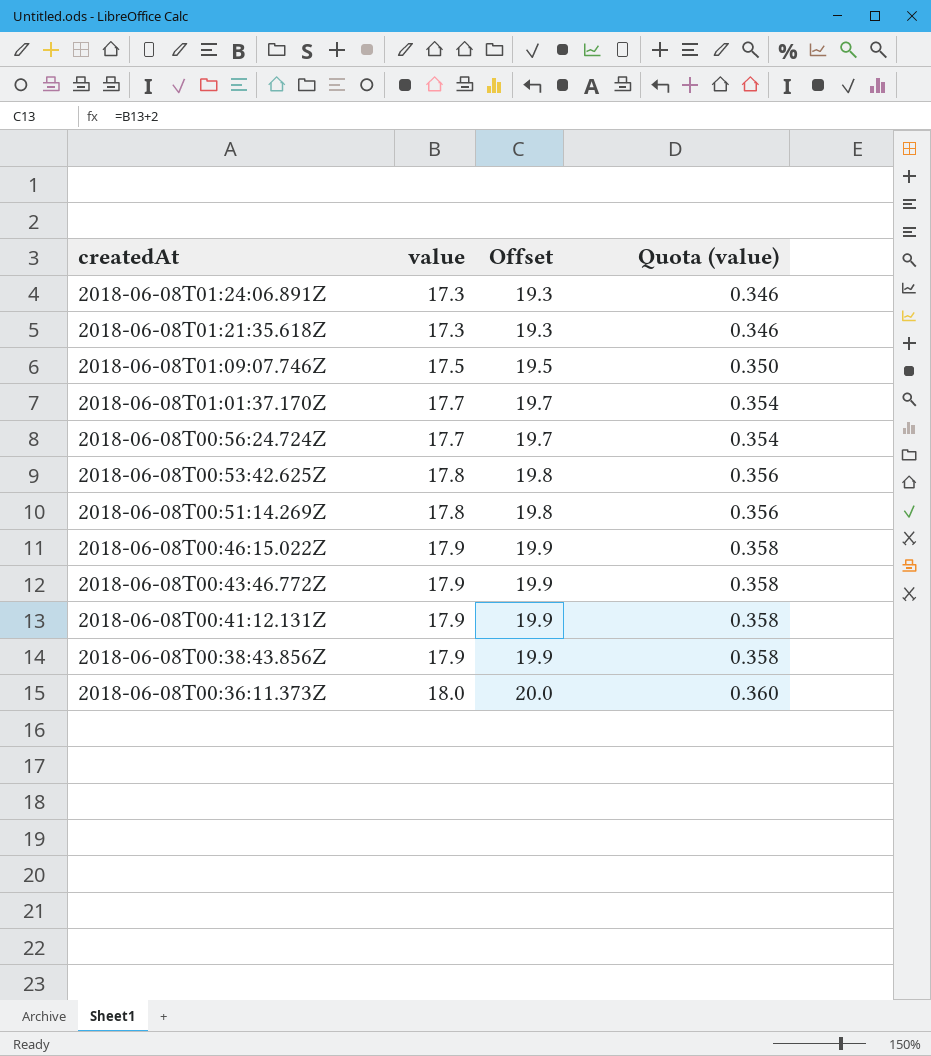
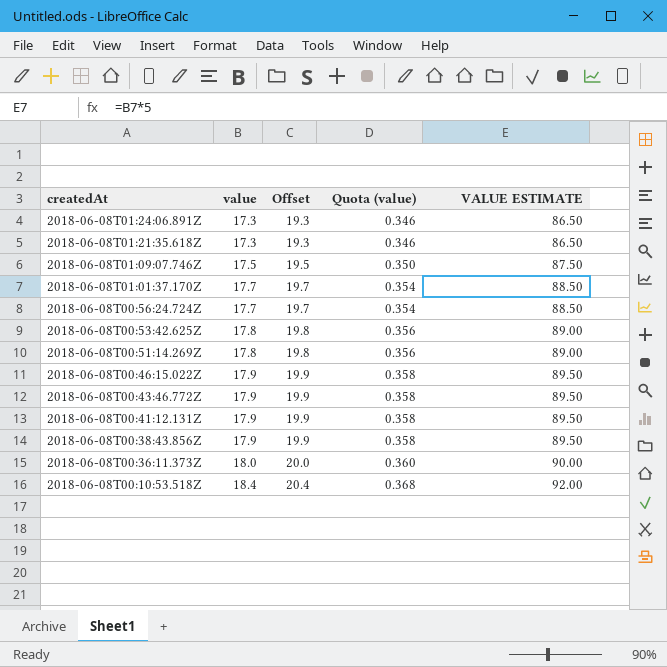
column VALUE ESTIMATE | formula: none -> [value] * 5
row 2018-06-08T00:10:53.518Z: none -> 18.4 | 20.4 | 0.368 | 92.00

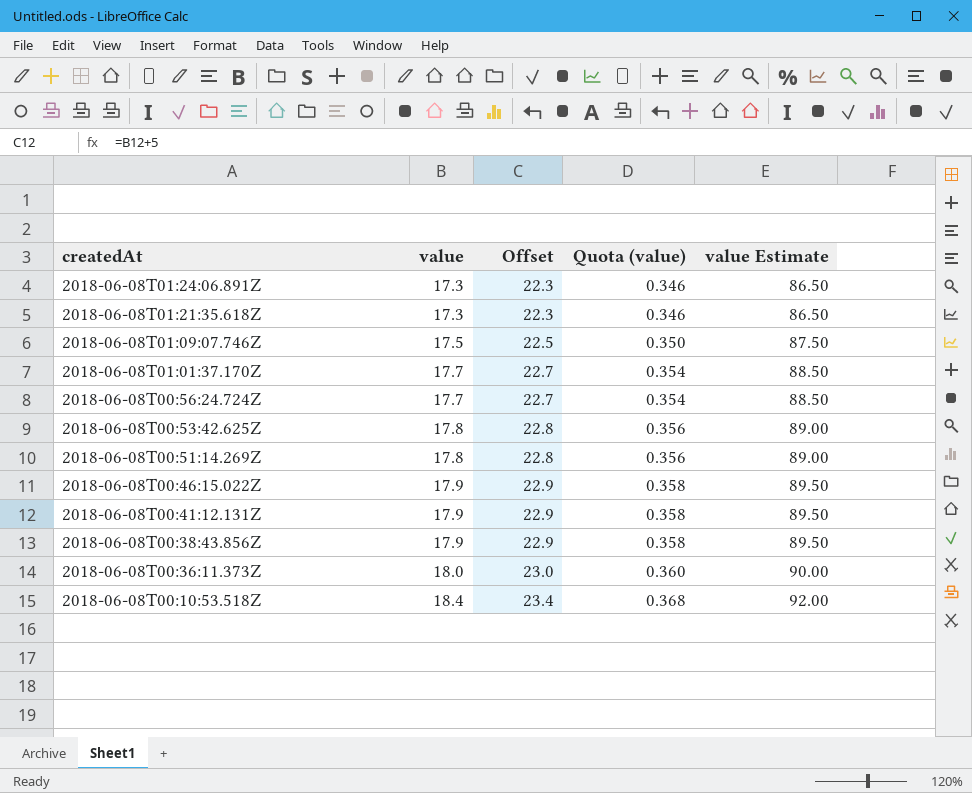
column Offset | formula: [value] + 2 -> [value] + 5
column name: VALUE ESTIMATE -> value Estimate
row 2018-06-08T00:43:46.772Z: 17.9 | 19.9 | 0.358 | 89.50 -> none

